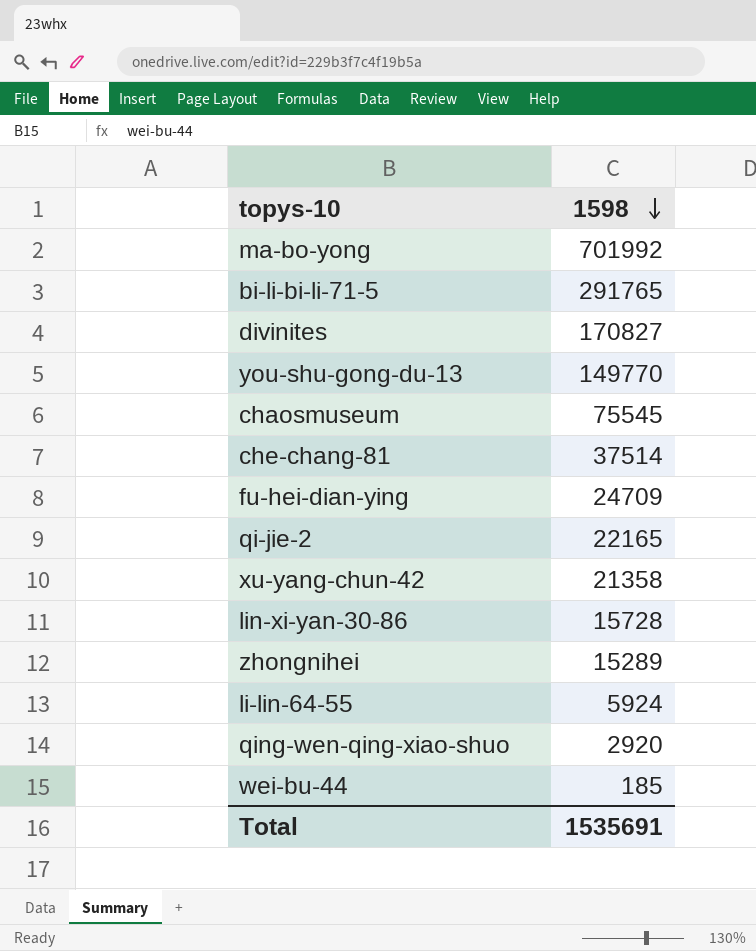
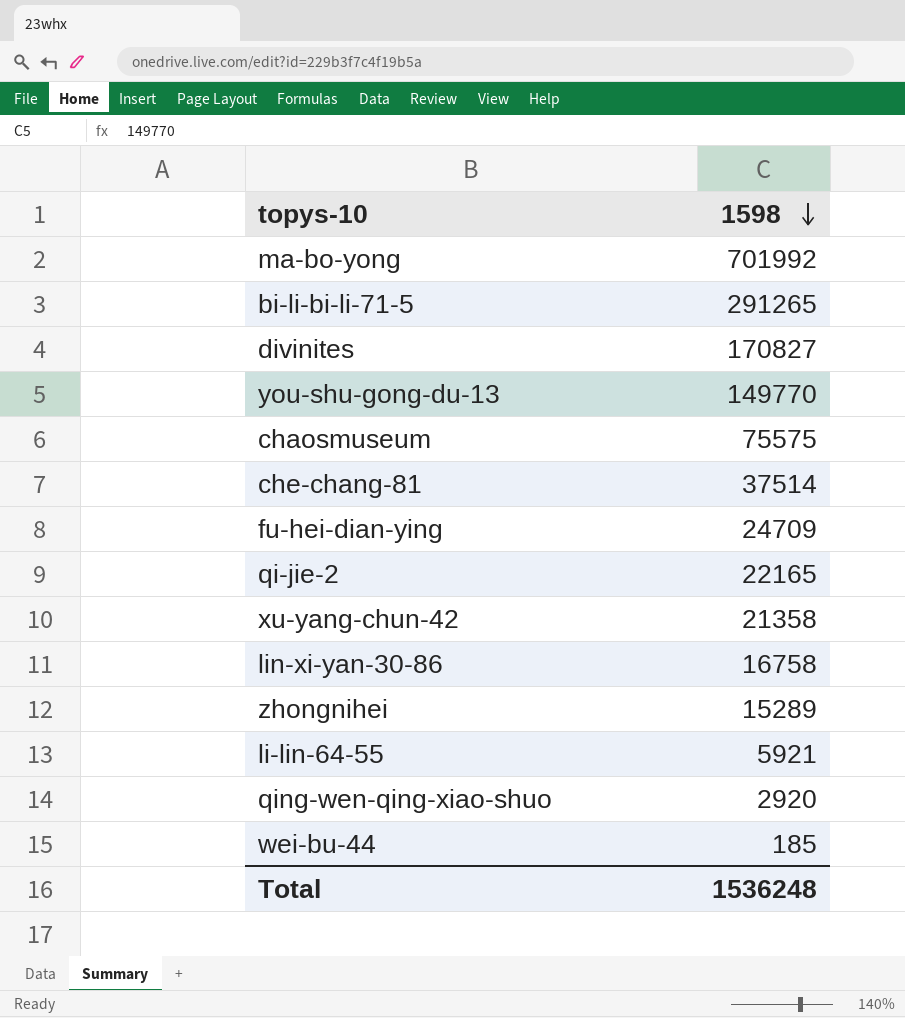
bi-li-bi-li-71-5 | 1598: 291765 -> 291265
chaosmuseum | 1598: 75545 -> 75575
lin-xi-yan-30-86 | 1598: 15728 -> 16758
li-lin-64-55 | 1598: 5924 -> 5921
Total | 1598: 1535691 -> 1536248

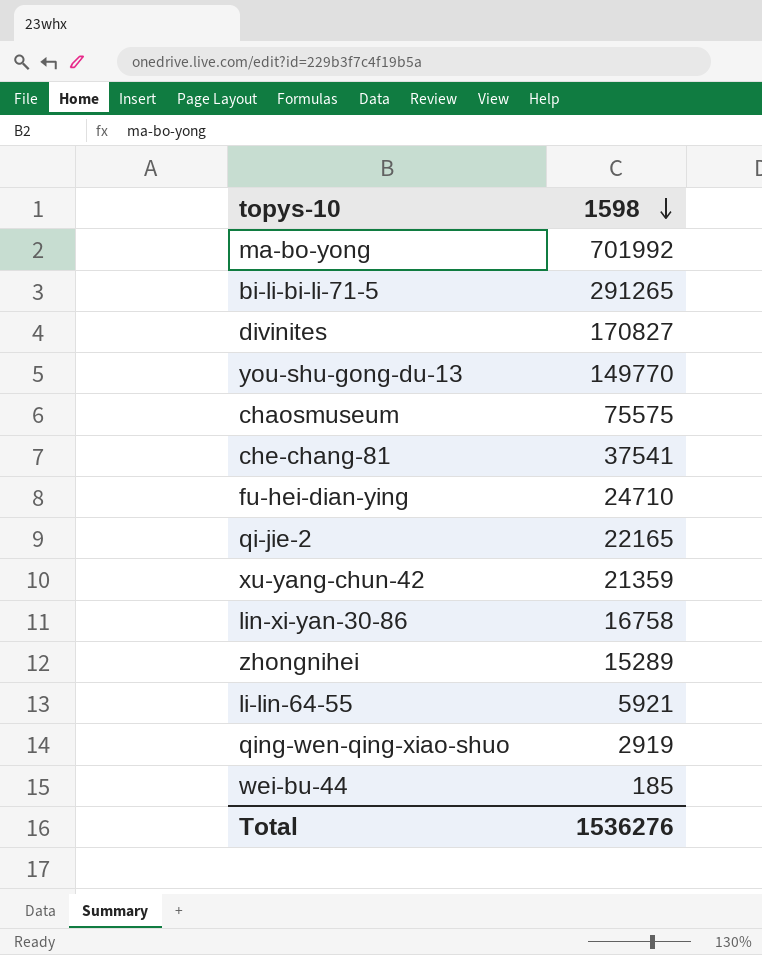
che-chang-81 | 1598: 37514 -> 37541
fu-hei-dian-ying | 1598: 24709 -> 24710
xu-yang-chun-42 | 1598: 21358 -> 21359
qing-wen-qing-xiao-shuo | 1598: 2920 -> 2919
Total | 1598: 1536248 -> 1536276

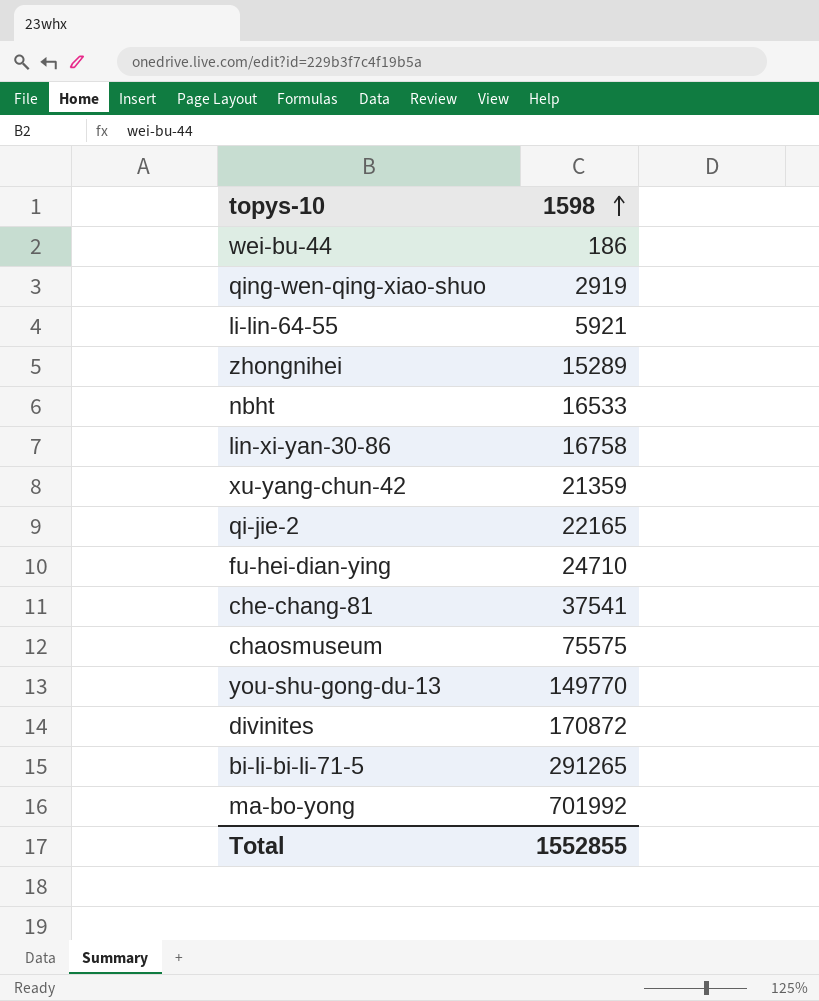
row order: 1598 descending -> 1598 ascending
wei-bu-44 | 1598: 185 -> 186
row nbht: none -> 16533
divinites | 1598: 170827 -> 170872
Total | 1598: 1536276 -> 1552855

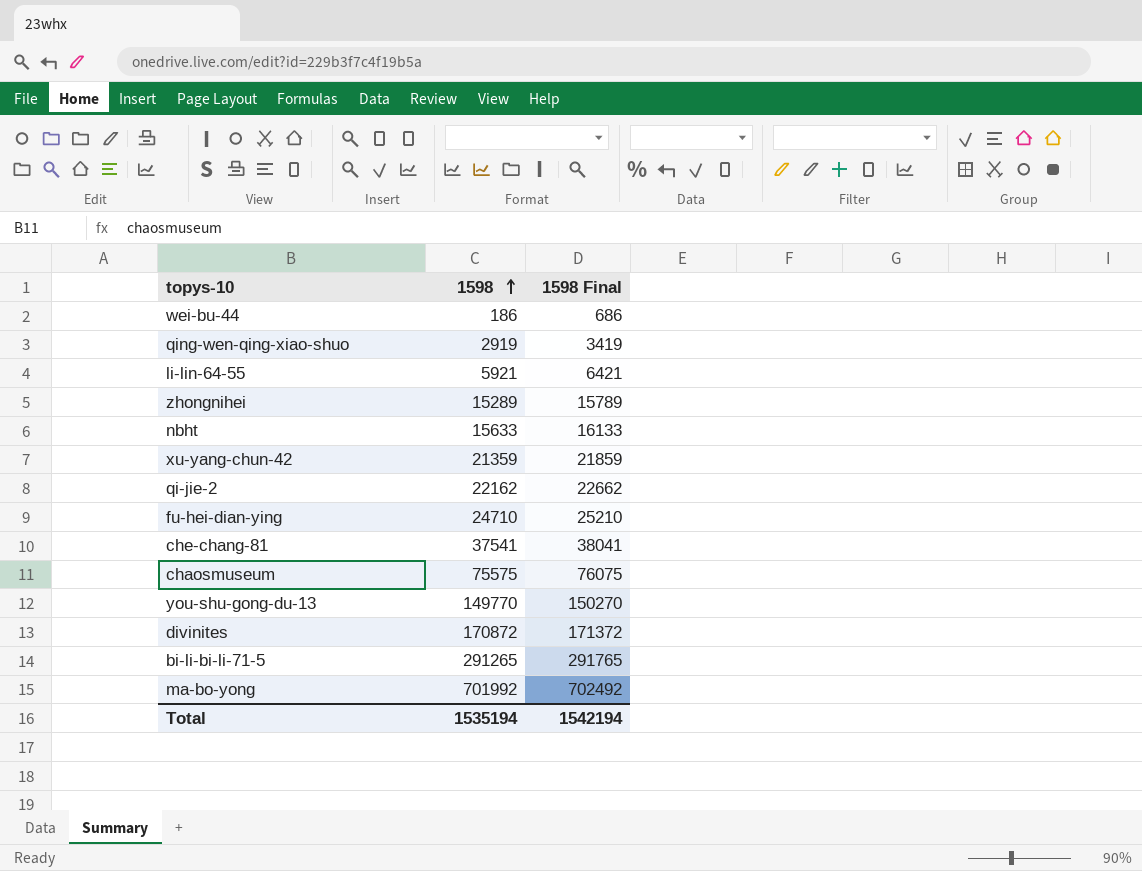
column 1598 Final | formula: none -> [1598] + 500
row lin-xi-yan-30-86: 16758 -> none
nbht | 1598: 16533 -> 15633
qi-jie-2 | 1598: 22165 -> 22162
Total | 1598: 1552855 -> 1535194

